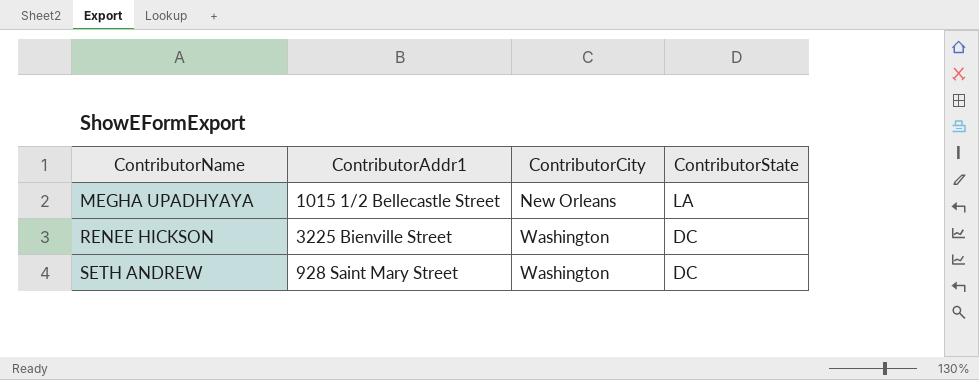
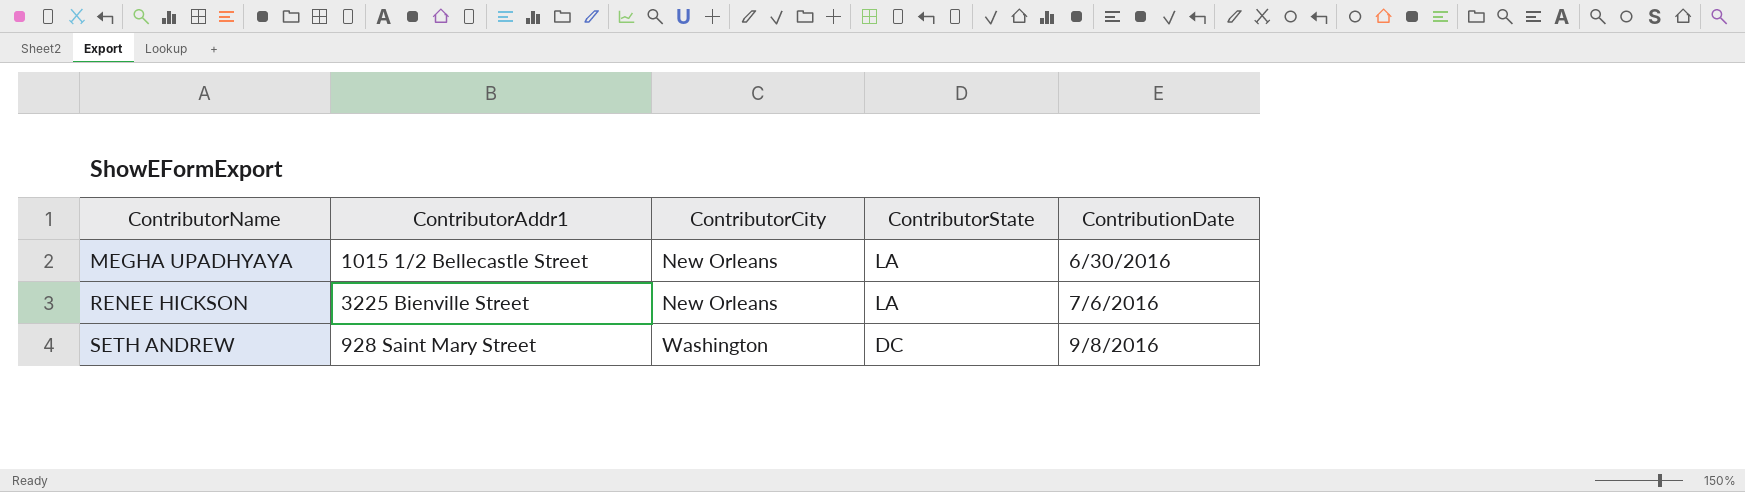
column ContributionDate | position: none -> 5
RENEE HICKSON | ContributorCity: Washington -> New Orleans
RENEE HICKSON | ContributorState: DC -> LA

